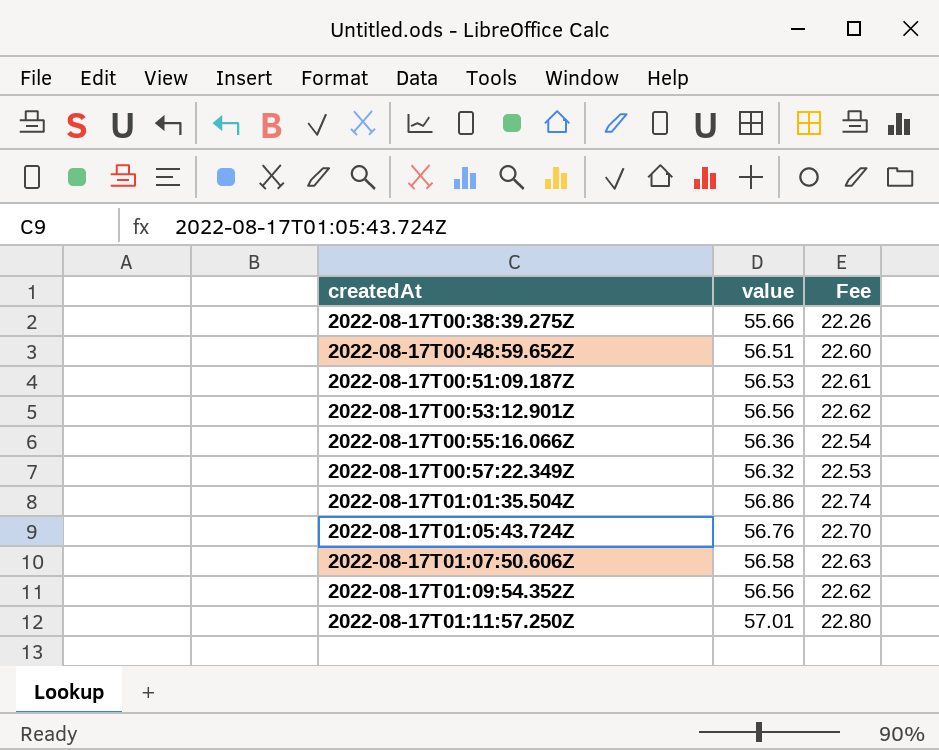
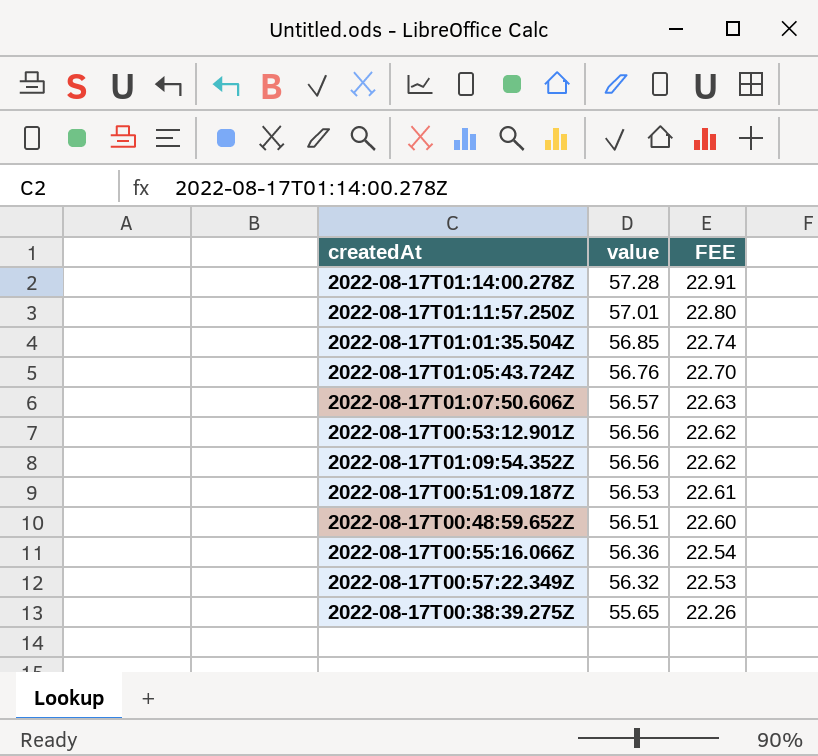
row order: createdAt ascending -> value descending
column name: Fee -> FEE
row 2022-08-17T01:14:00.278Z: none -> 57.28 | 22.91
2022-08-17T01:01:35.504Z | value: 56.86 -> 56.85
2022-08-17T01:07:50.606Z | value: 56.58 -> 56.57
2022-08-17T00:38:39.275Z | value: 55.66 -> 55.65

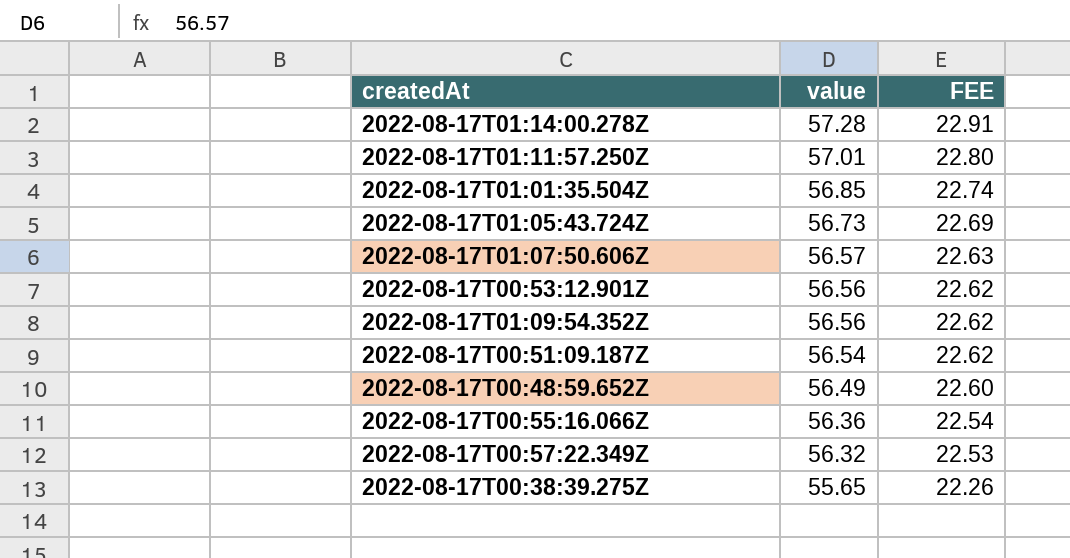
2022-08-17T01:05:43.724Z | value: 56.76 -> 56.73
2022-08-17T01:05:43.724Z | FEE: 22.70 -> 22.69
2022-08-17T00:51:09.187Z | value: 56.53 -> 56.54
2022-08-17T00:51:09.187Z | FEE: 22.61 -> 22.62
2022-08-17T00:48:59.652Z | value: 56.51 -> 56.49

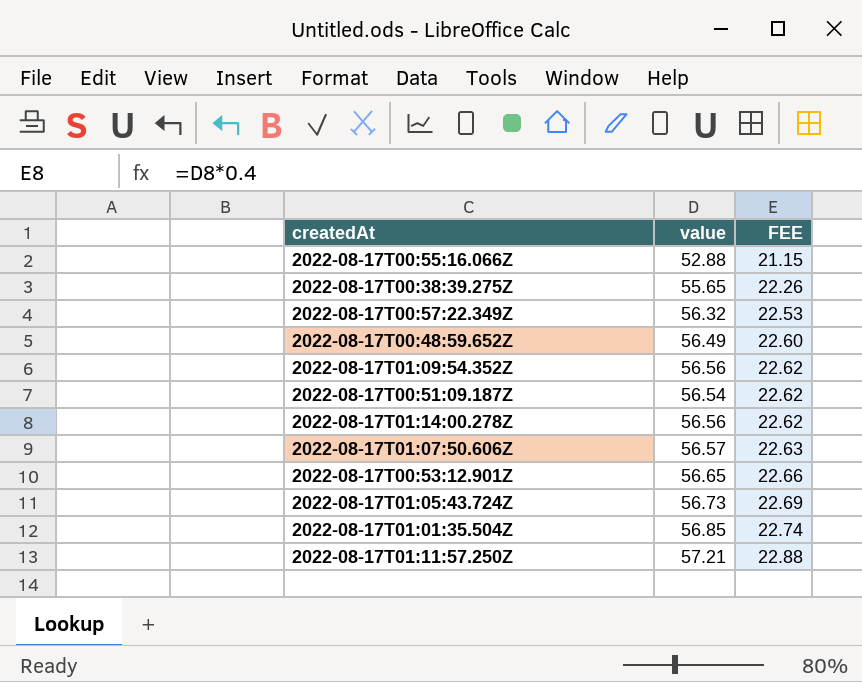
row order: value descending -> FEE ascending
2022-08-17T00:55:16.066Z | value: 56.36 -> 52.88
2022-08-17T00:55:16.066Z | FEE: 22.54 -> 21.15
2022-08-17T01:14:00.278Z | value: 57.28 -> 56.56
2022-08-17T01:14:00.278Z | FEE: 22.91 -> 22.62
2022-08-17T00:53:12.901Z | value: 56.56 -> 56.65
2022-08-17T00:53:12.901Z | FEE: 22.62 -> 22.66
2022-08-17T01:11:57.250Z | value: 57.01 -> 57.21
2022-08-17T01:11:57.250Z | FEE: 22.80 -> 22.88

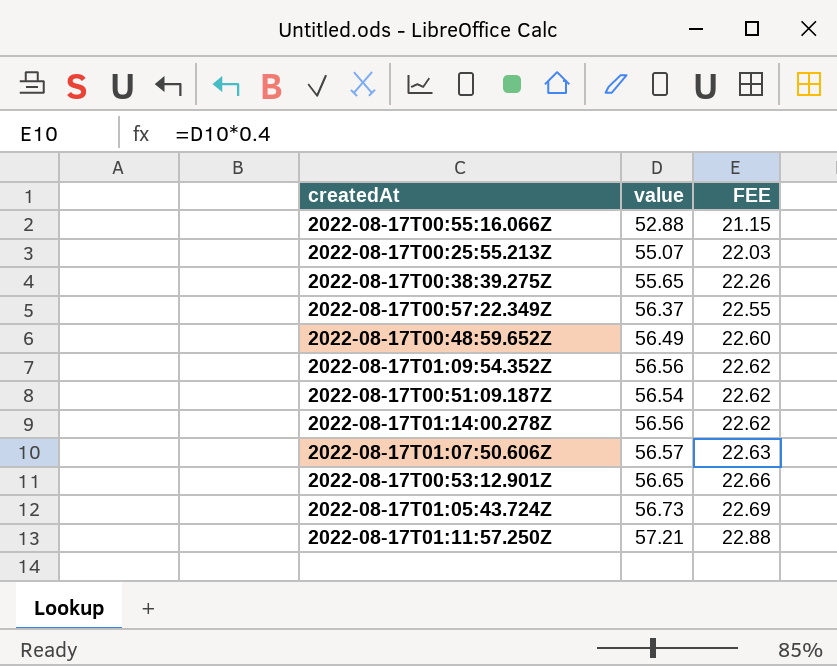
row 2022-08-17T01:01:35.504Z: 56.85 | 22.74 -> none
row 2022-08-17T00:25:55.213Z: none -> 55.07 | 22.03
2022-08-17T00:57:22.349Z | value: 56.32 -> 56.37
2022-08-17T00:57:22.349Z | FEE: 22.53 -> 22.55

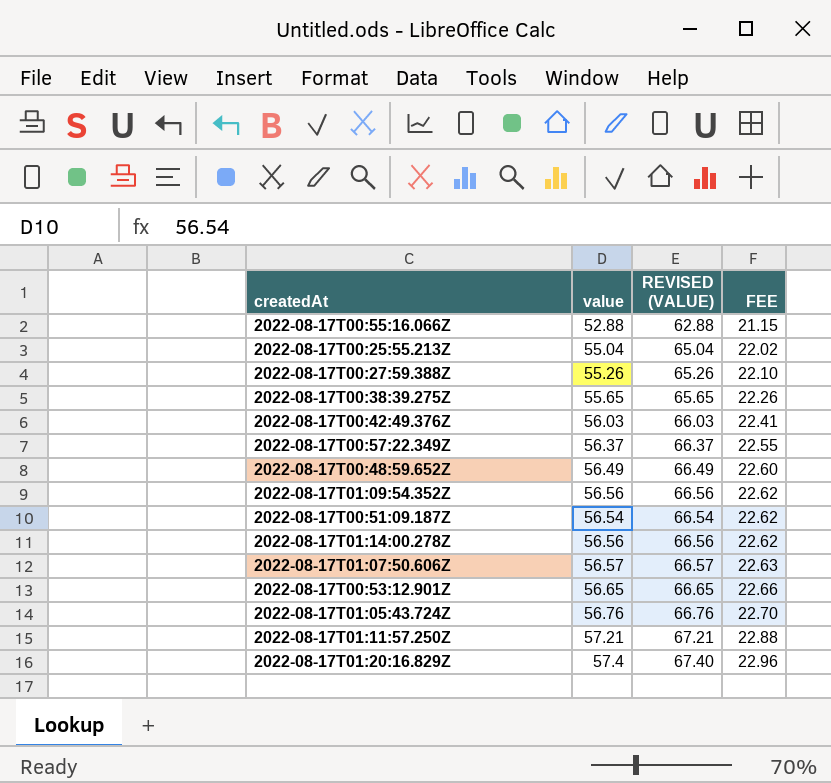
column REVISED (VALUE) | formula: none -> [value] + 10
2022-08-17T00:25:55.213Z | value: 55.07 -> 55.04
2022-08-17T00:25:55.213Z | FEE: 22.03 -> 22.02
row 2022-08-17T00:27:59.388Z: none -> 55.26 | 65.26 | 22.10
row 2022-08-17T00:42:49.376Z: none -> 56.03 | 66.03 | 22.41
2022-08-17T01:05:43.724Z | value: 56.73 -> 56.76
2022-08-17T01:05:43.724Z | FEE: 22.69 -> 22.70
row 2022-08-17T01:20:16.829Z: none -> 57.4 | 67.40 | 22.96

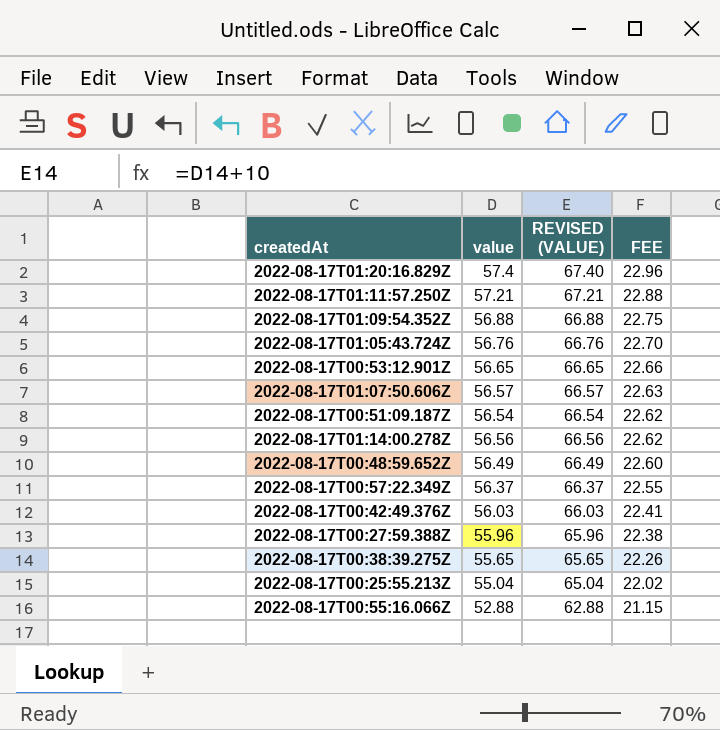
row order: FEE ascending -> FEE descending
2022-08-17T01:09:54.352Z | value: 56.56 -> 56.88
2022-08-17T01:09:54.352Z | REVISED (VALUE): 66.56 -> 66.88
2022-08-17T01:09:54.352Z | FEE: 22.62 -> 22.75
2022-08-17T00:27:59.388Z | value: 55.26 -> 55.96
2022-08-17T00:27:59.388Z | REVISED (VALUE): 65.26 -> 65.96
2022-08-17T00:27:59.388Z | FEE: 22.10 -> 22.38

